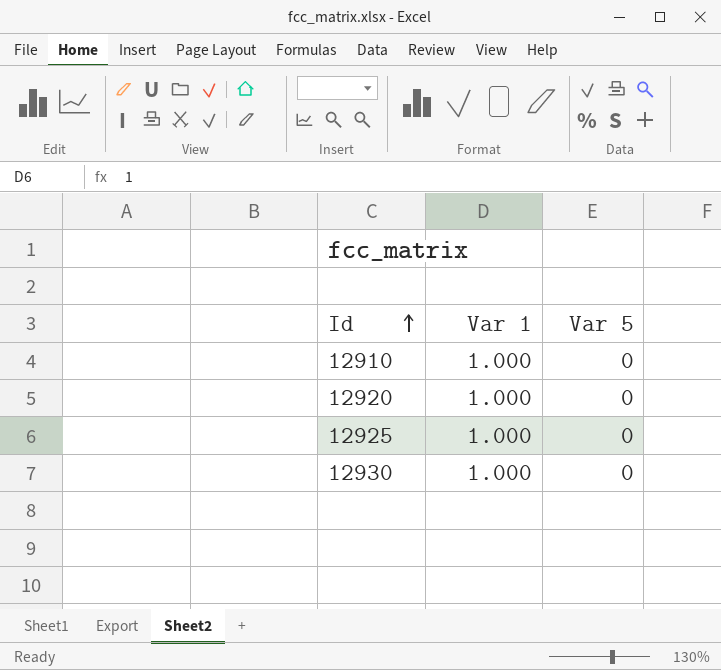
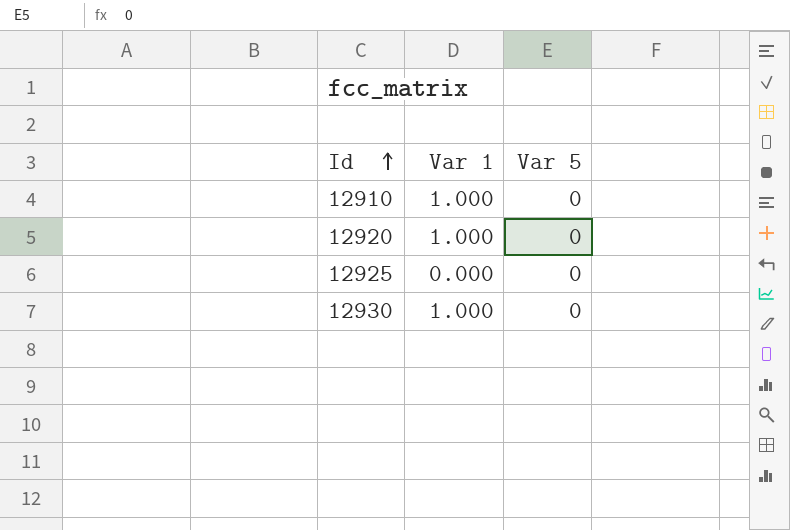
12925 | Var 1: 1.000 -> 0.000

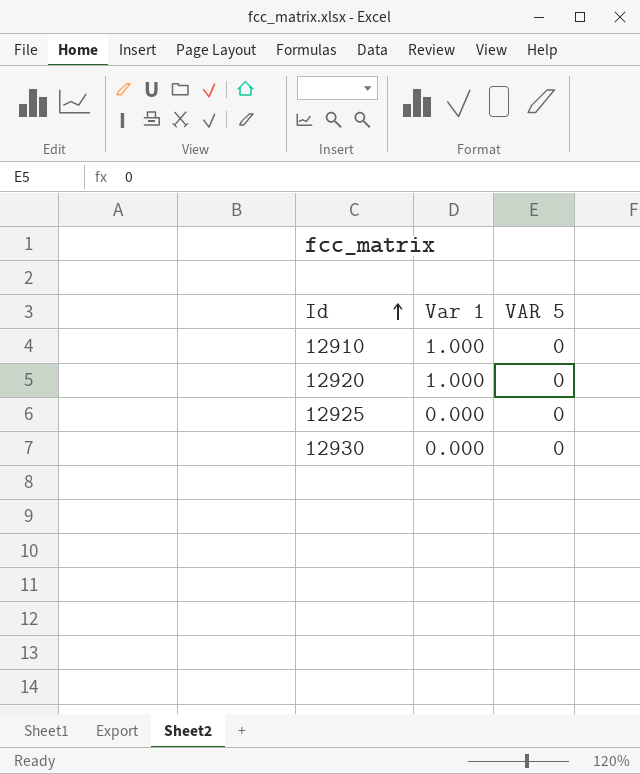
column name: Var 5 -> VAR 5
12930 | Var 1: 1.000 -> 0.000

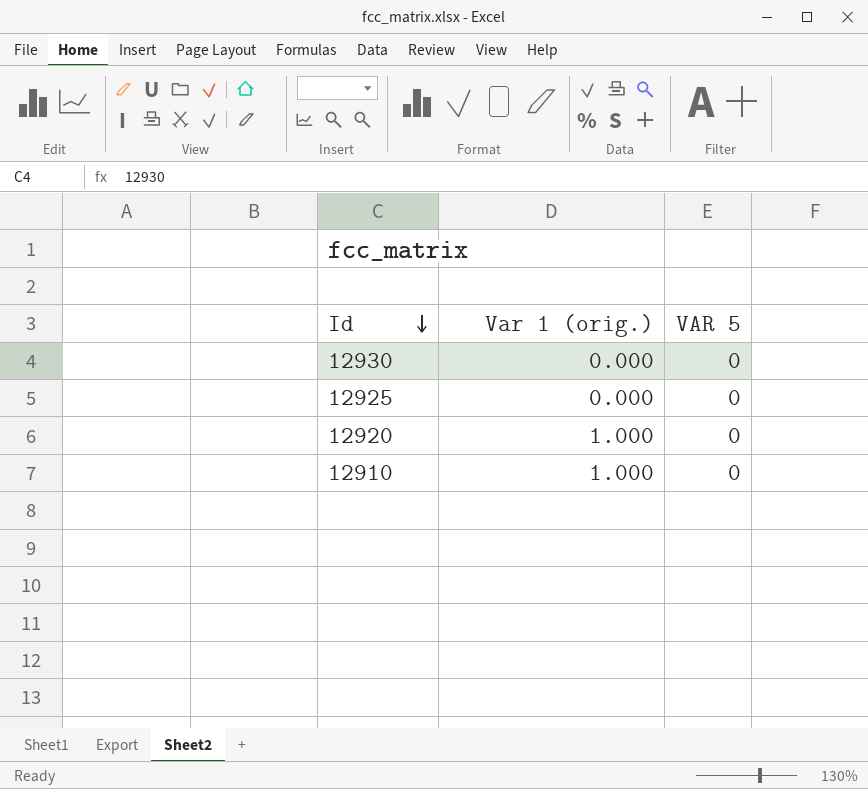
row order: Id ascending -> Id descending
column name: Var 1 -> Var 1 (orig.)

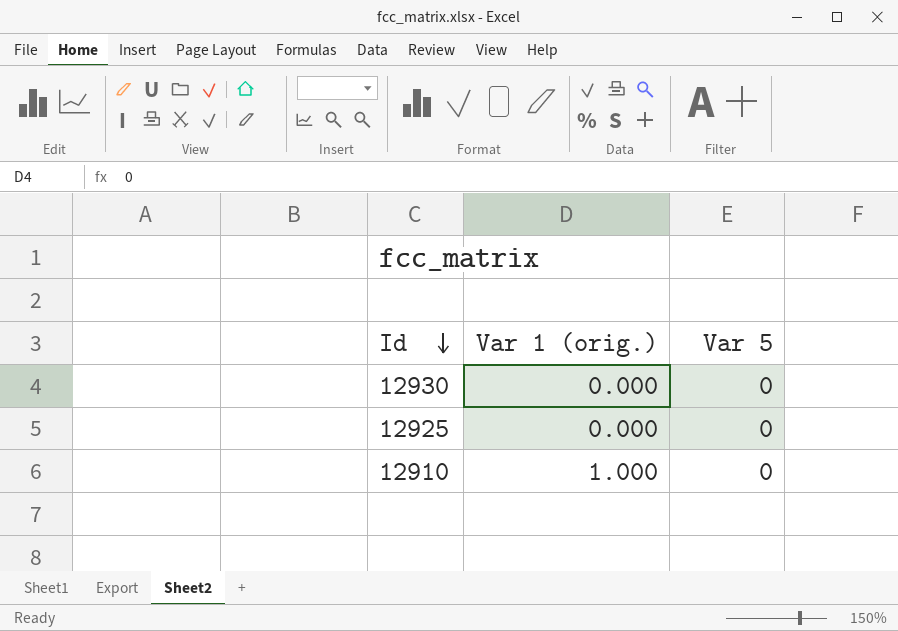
column name: VAR 5 -> Var 5
row 12920: 1.000 | 0 -> none

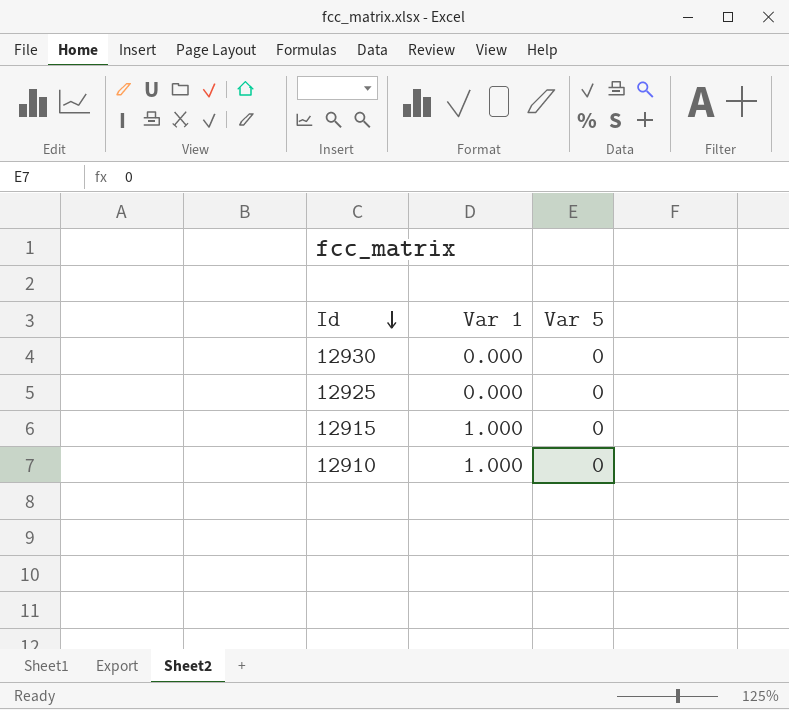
column name: Var 1 (orig.) -> Var 1
row 12915: none -> 1.000 | 0

